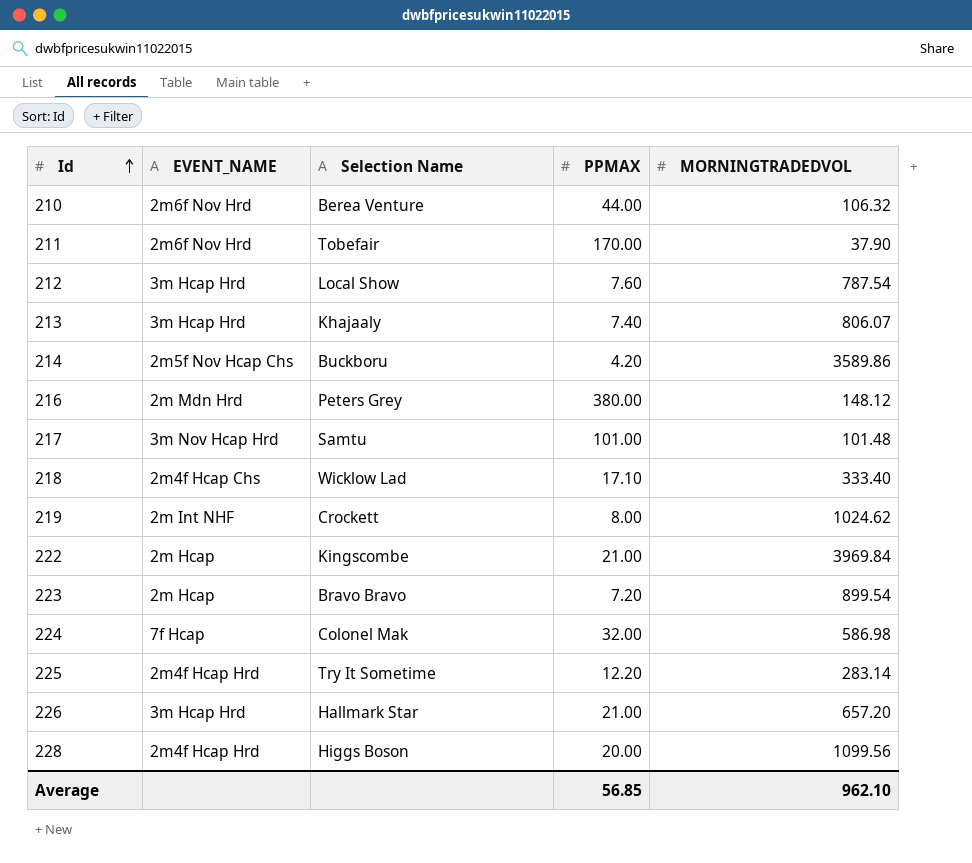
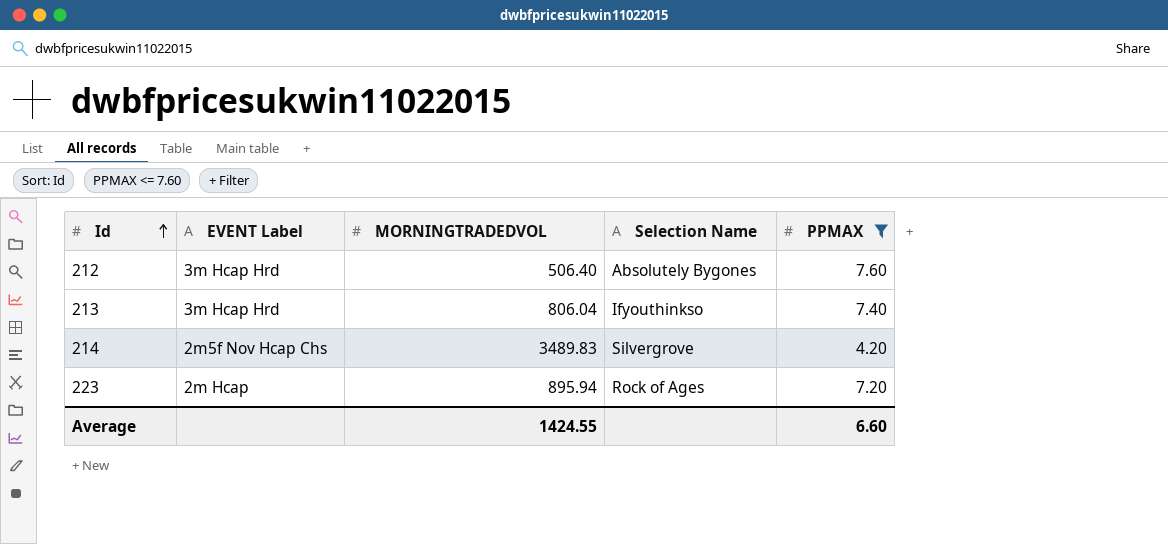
filter: none -> PPMAX <= 7.60
column name: EVENT_NAME -> EVENT Label
column MORNINGTRADEDVOL | position: 5 -> 3
212 | MORNINGTRADEDVOL: 787.54 -> 506.40
212 | Selection Name: Local Show -> Absolutely Bygones
213 | MORNINGTRADEDVOL: 806.07 -> 806.04
213 | Selection Name: Khajaaly -> Ifyouthinkso
214 | MORNINGTRADEDVOL: 3589.86 -> 3489.83
214 | Selection Name: Buckboru -> Silvergrove
223 | MORNINGTRADEDVOL: 899.54 -> 895.94
223 | Selection Name: Bravo Bravo -> Rock of Ages
Average | MORNINGTRADEDVOL: 962.10 -> 1424.55
Average | PPMAX: 56.85 -> 6.60

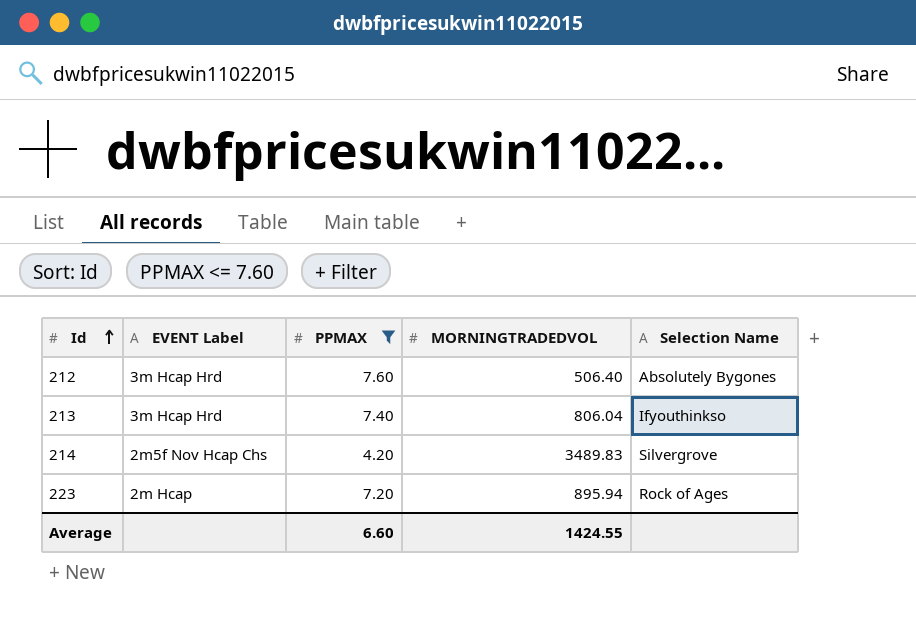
column PPMAX | position: 5 -> 3

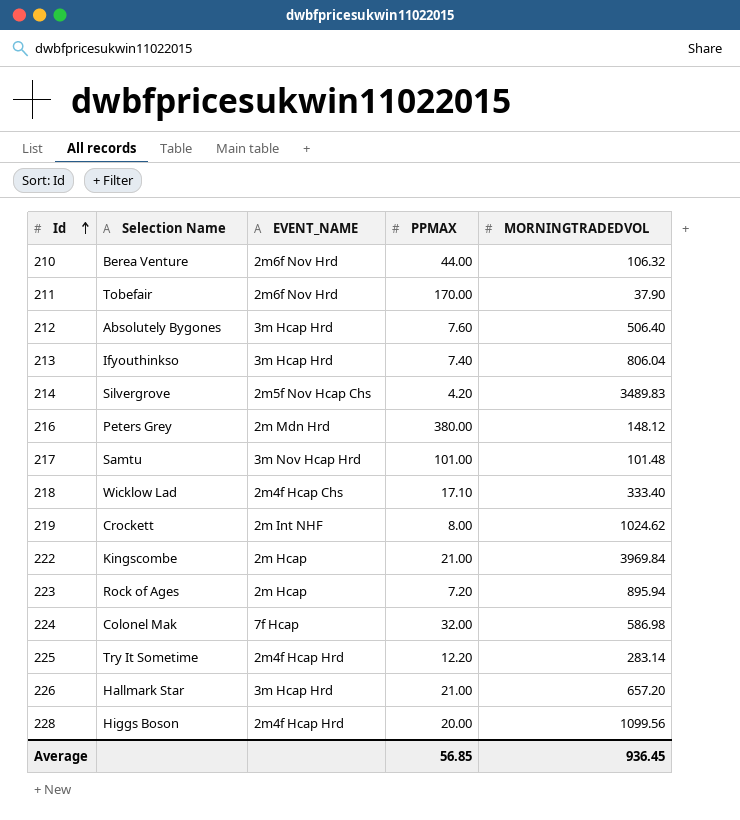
filter: PPMAX <= 7.60 -> none
column Selection Name | position: 5 -> 2
column name: EVENT Label -> EVENT_NAME
Average | PPMAX: 6.60 -> 56.85
Average | MORNINGTRADEDVOL: 1424.55 -> 936.45

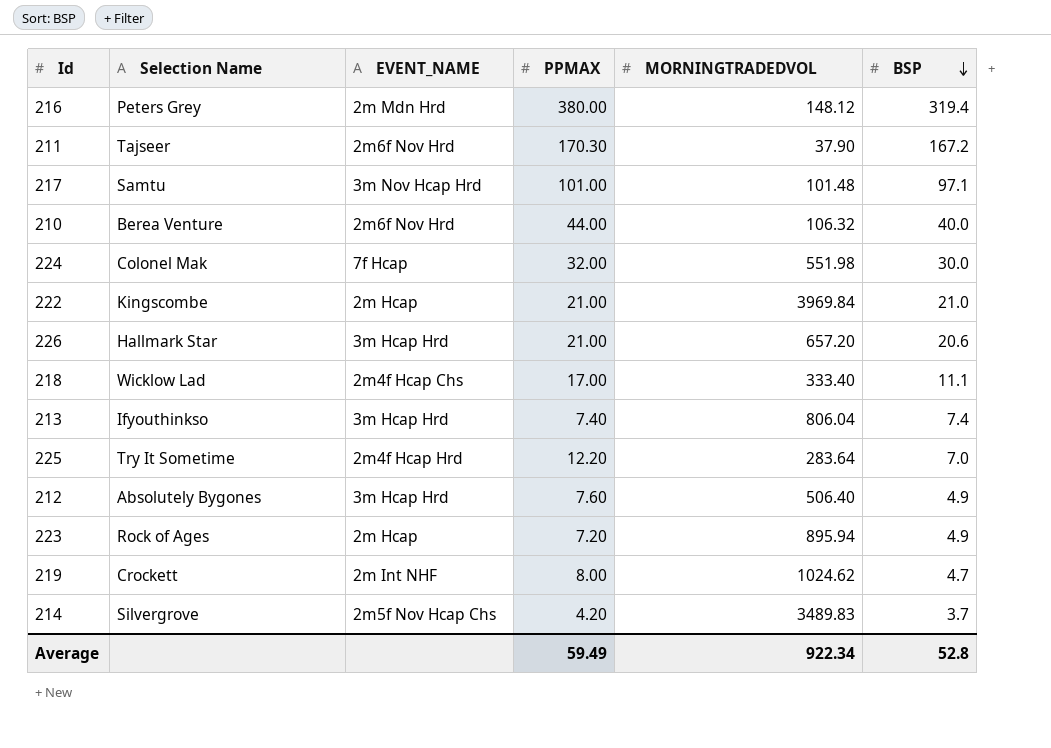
row order: Id ascending -> BSP descending
column BSP | position: none -> 6
row 228: Higgs Boson | 2m4f Hcap Hrd | 20.00 | 1099.56 -> none
211 | Selection Name: Tobefair -> Tajseer
211 | PPMAX: 170.00 -> 170.30
224 | MORNINGTRADEDVOL: 586.98 -> 551.98
218 | PPMAX: 17.10 -> 17.00
225 | MORNINGTRADEDVOL: 283.14 -> 283.64
Average | PPMAX: 56.85 -> 59.49
Average | MORNINGTRADEDVOL: 936.45 -> 922.34

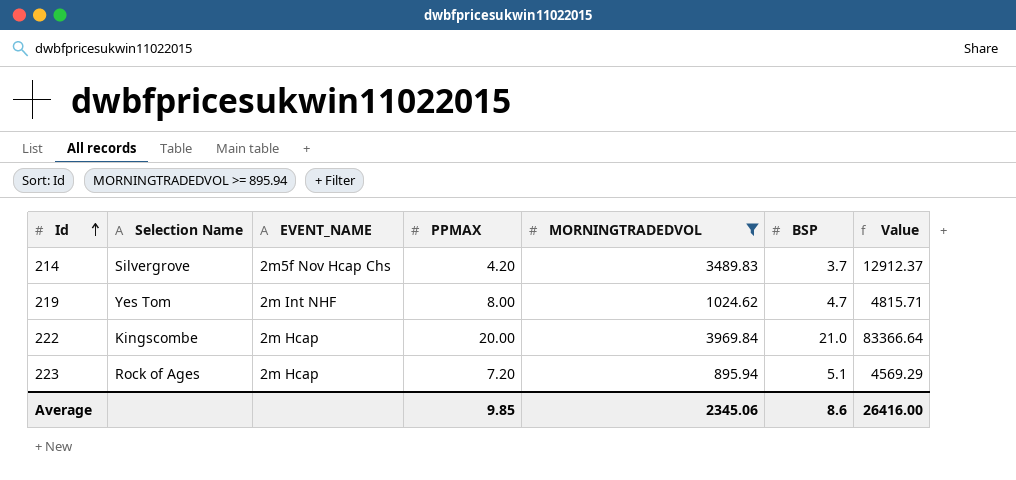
filter: none -> MORNINGTRADEDVOL >= 895.94
row order: BSP descending -> Id ascending
column Value | formula: none -> [MORNINGTRADEDVOL] * [BSP]
219 | Selection Name: Crockett -> Yes Tom
222 | PPMAX: 21.00 -> 20.00
223 | BSP: 4.9 -> 5.1
Average | PPMAX: 59.49 -> 9.85
Average | MORNINGTRADEDVOL: 922.34 -> 2345.06
Average | BSP: 52.8 -> 8.6

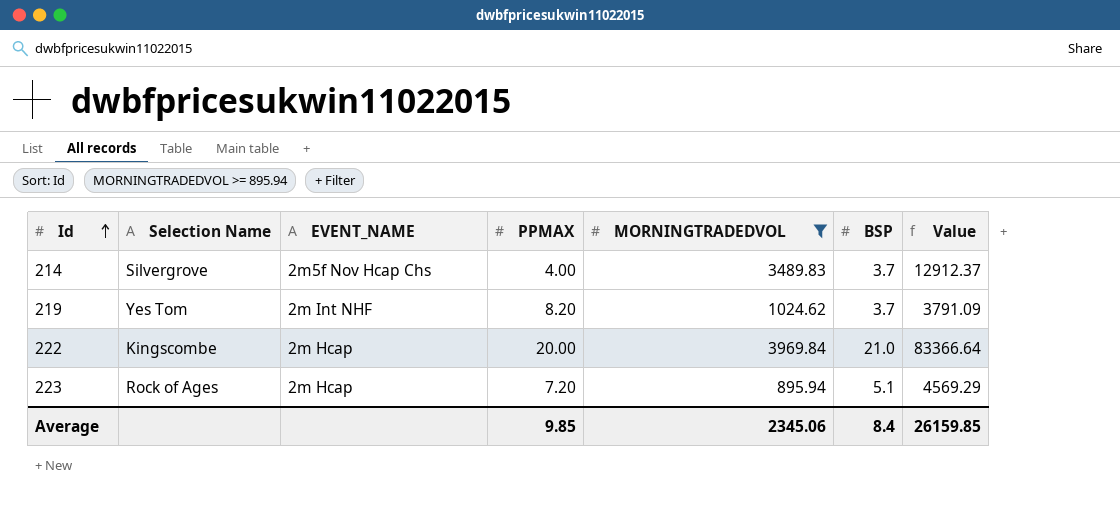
214 | PPMAX: 4.20 -> 4.00
219 | PPMAX: 8.00 -> 8.20
219 | BSP: 4.7 -> 3.7
219 | Value: 4815.71 -> 3791.09
Average | BSP: 8.6 -> 8.4
Average | Value: 26416.00 -> 26159.85

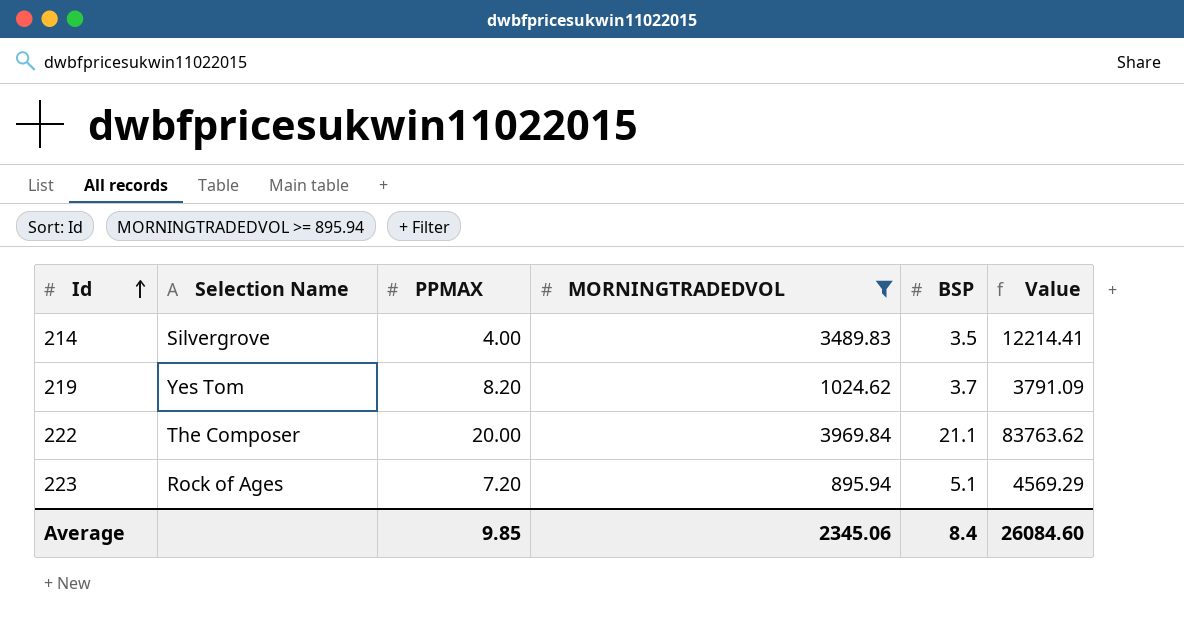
column EVENT_NAME | position: 3 -> none
214 | BSP: 3.7 -> 3.5
214 | Value: 12912.37 -> 12214.41
222 | Selection Name: Kingscombe -> The Composer
222 | BSP: 21.0 -> 21.1
222 | Value: 83366.64 -> 83763.62
Average | Value: 26159.85 -> 26084.60

